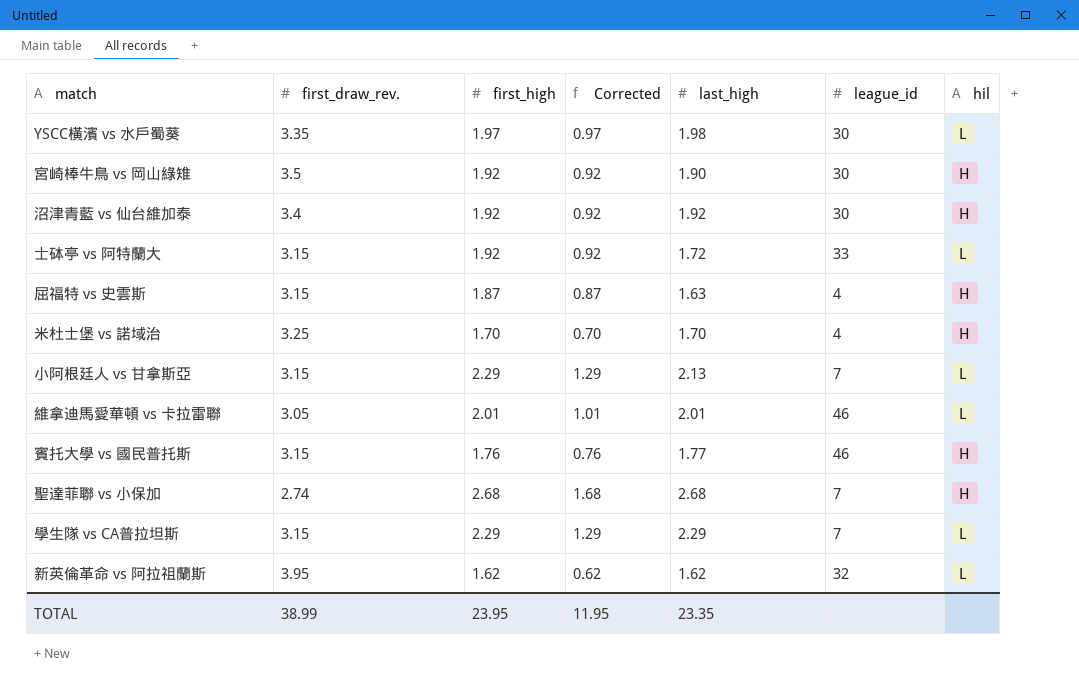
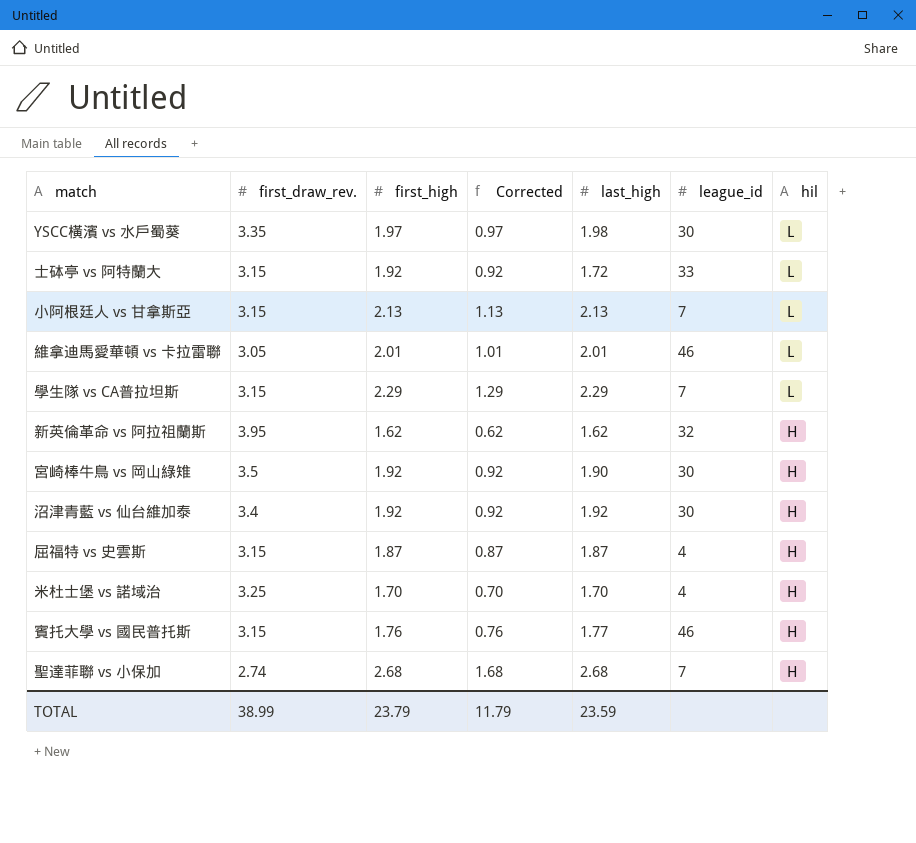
row order: none -> hil descending
小阿根廷人 vs 甘拿斯亞 | first_high: 2.29 -> 2.13
小阿根廷人 vs 甘拿斯亞 | Corrected: 1.29 -> 1.13
新英倫革命 vs 阿拉祖蘭斯 | hil: L -> H
屈福特 vs 史雲斯 | last_high: 1.63 -> 1.87
TOTAL | first_high: 23.95 -> 23.79
TOTAL | Corrected: 11.95 -> 11.79
TOTAL | last_high: 23.35 -> 23.59

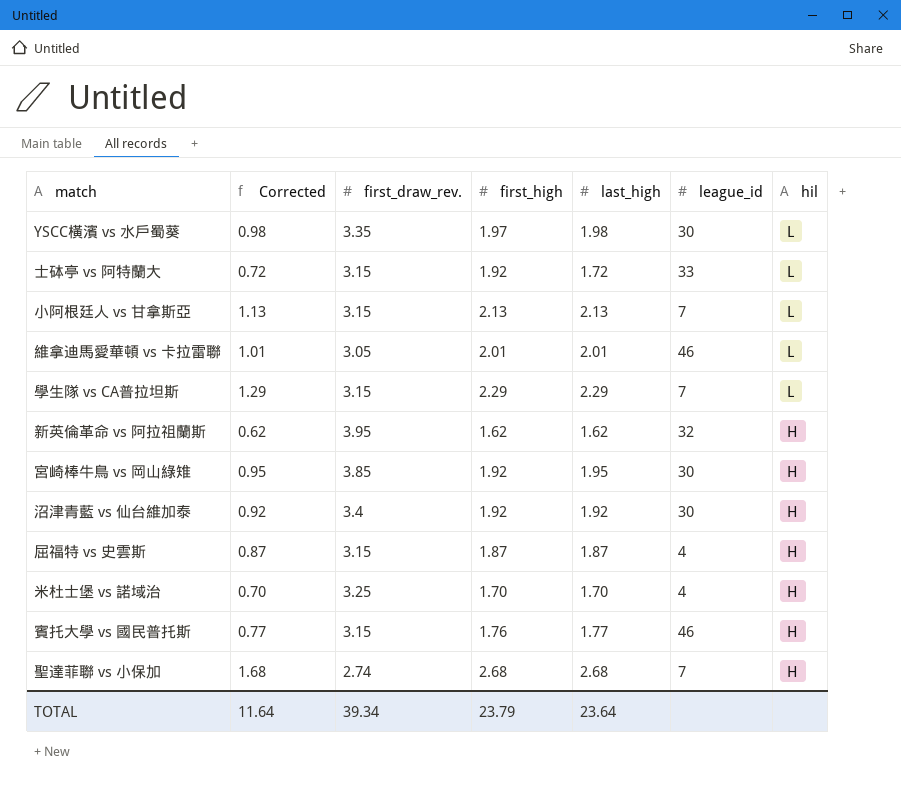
column Corrected | formula: [first_high] - 1 -> [last_high] - 1
column Corrected | position: 4 -> 2
宮崎棒牛鳥 vs 岡山綠雉 | first_draw_rev.: 3.5 -> 3.85
宮崎棒牛鳥 vs 岡山綠雉 | last_high: 1.90 -> 1.95
TOTAL | Corrected: 11.79 -> 11.64
TOTAL | first_draw_rev.: 38.99 -> 39.34
TOTAL | last_high: 23.59 -> 23.64

